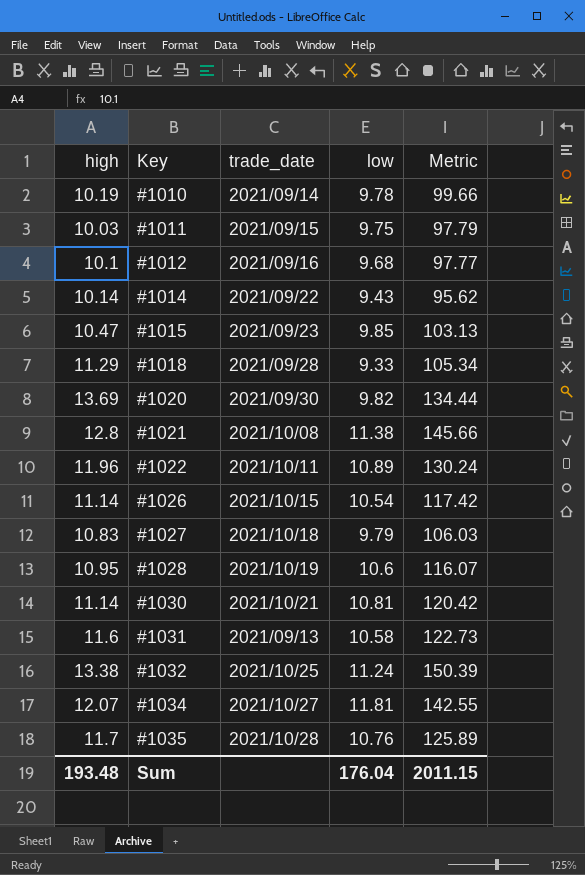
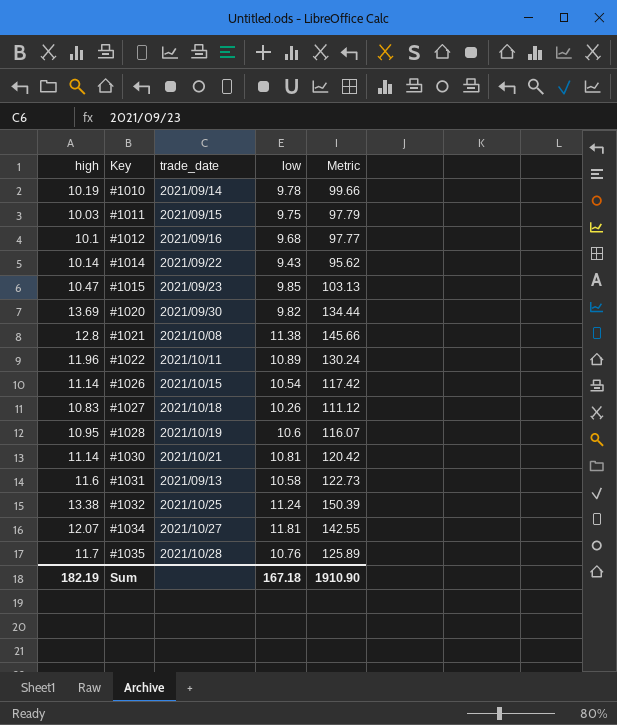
row #1018: 11.29 | 2021/09/28 | 9.33 | 105.34 -> none
#1027 | low: 9.79 -> 10.26
#1027 | Metric: 106.03 -> 111.12
Sum | high: 193.48 -> 182.19
Sum | low: 176.04 -> 167.18
Sum | Metric: 2011.15 -> 1910.90

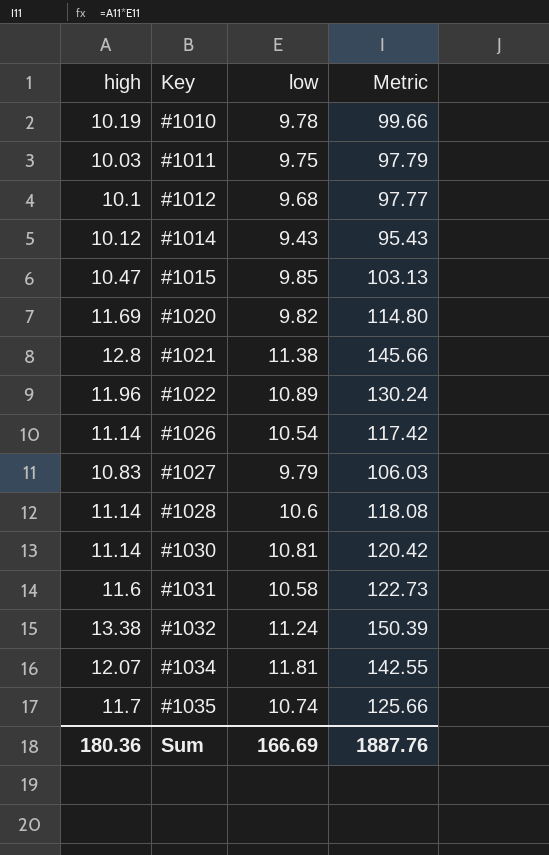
column trade_date | position: 3 -> none
#1014 | high: 10.14 -> 10.12
#1014 | Metric: 95.62 -> 95.43
#1020 | high: 13.69 -> 11.69
#1020 | Metric: 134.44 -> 114.80
#1027 | low: 10.26 -> 9.79
#1027 | Metric: 111.12 -> 106.03
#1028 | high: 10.95 -> 11.14
#1028 | Metric: 116.07 -> 118.08
#1035 | low: 10.76 -> 10.74
#1035 | Metric: 125.89 -> 125.66
Sum | high: 182.19 -> 180.36
Sum | low: 167.18 -> 166.69
Sum | Metric: 1910.90 -> 1887.76

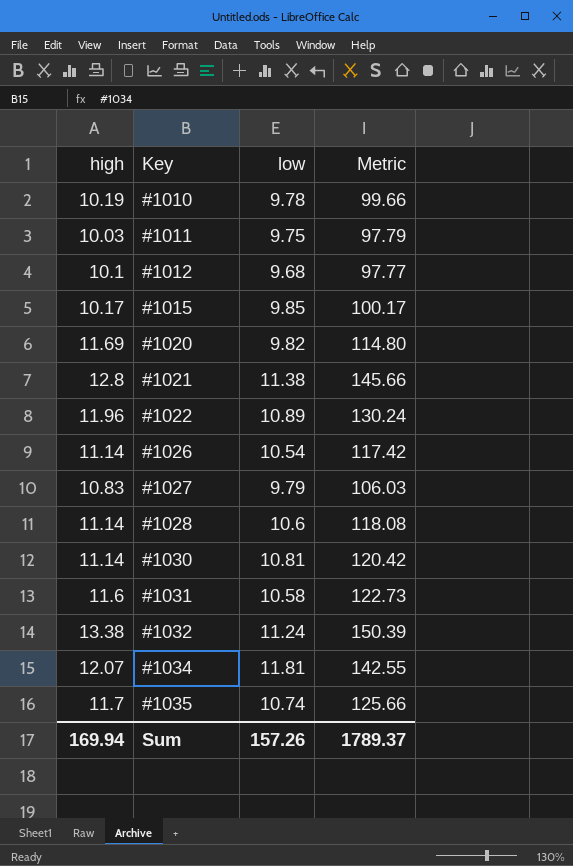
row #1014: 10.12 | 9.43 | 95.43 -> none
#1015 | high: 10.47 -> 10.17
#1015 | Metric: 103.13 -> 100.17
Sum | high: 180.36 -> 169.94
Sum | low: 166.69 -> 157.26
Sum | Metric: 1887.76 -> 1789.37

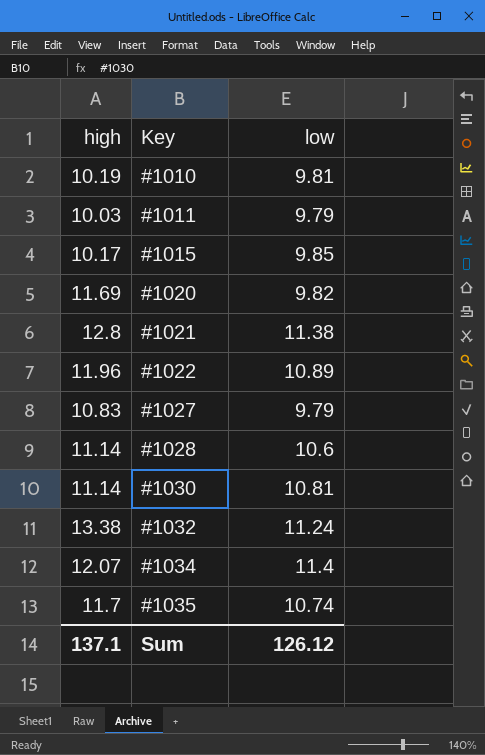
column Metric | formula: [high] * [low] -> none
row #1012: 10.1 | 9.68 | 97.77 -> none
row #1026: 11.14 | 10.54 | 117.42 -> none
row #1031: 11.6 | 10.58 | 122.73 -> none
#1010 | low: 9.78 -> 9.81
#1011 | low: 9.75 -> 9.79
#1034 | low: 11.81 -> 11.4
Sum | high: 169.94 -> 137.1
Sum | low: 157.26 -> 126.12

